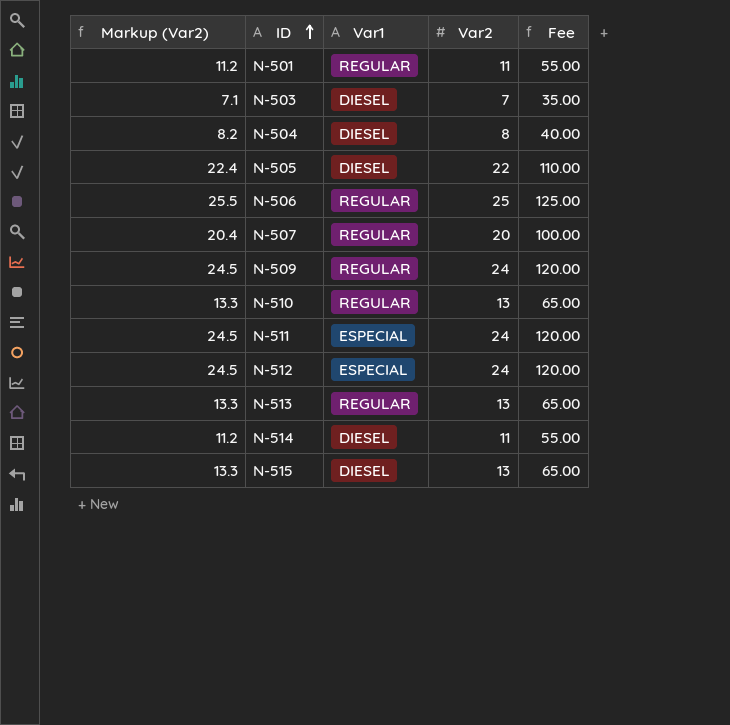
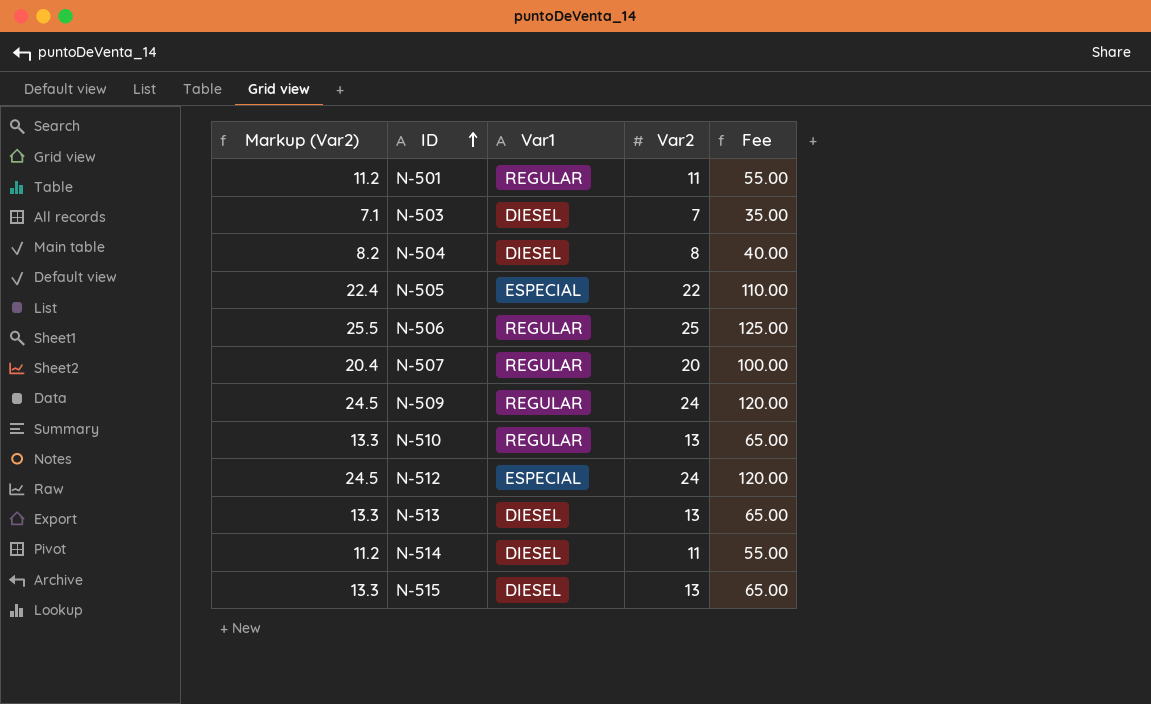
row N-511: 24.5 | ESPECIAL | 24 | 120.00 -> none
N-505 | Var1: DIESEL -> ESPECIAL
N-513 | Var1: REGULAR -> DIESEL

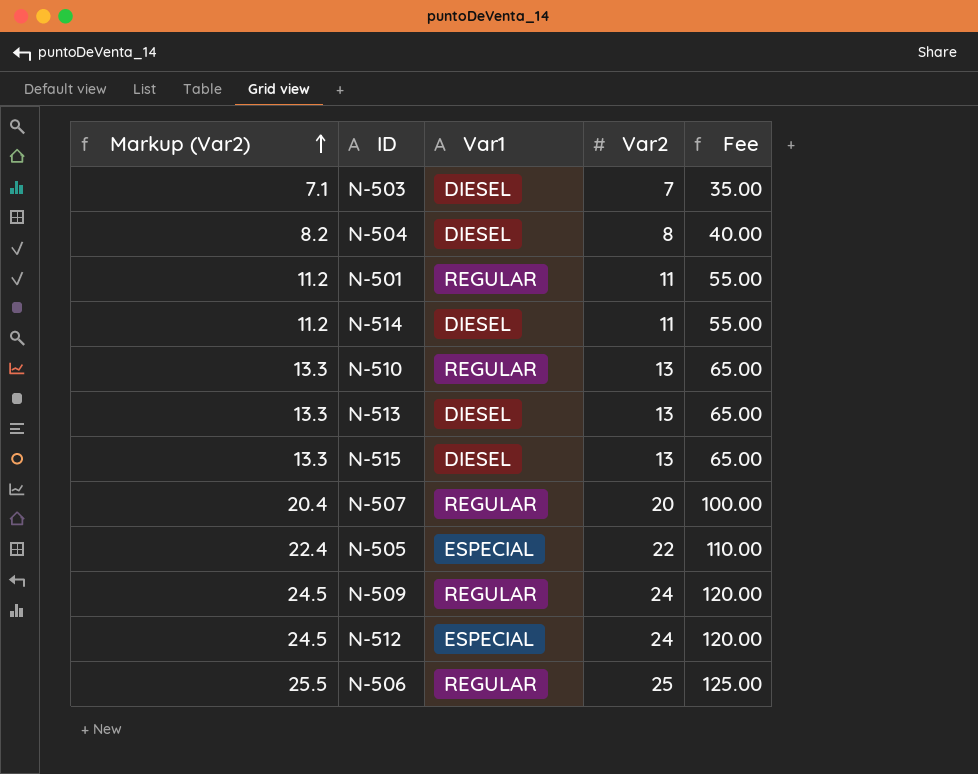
row order: ID ascending -> Markup (Var2) ascending

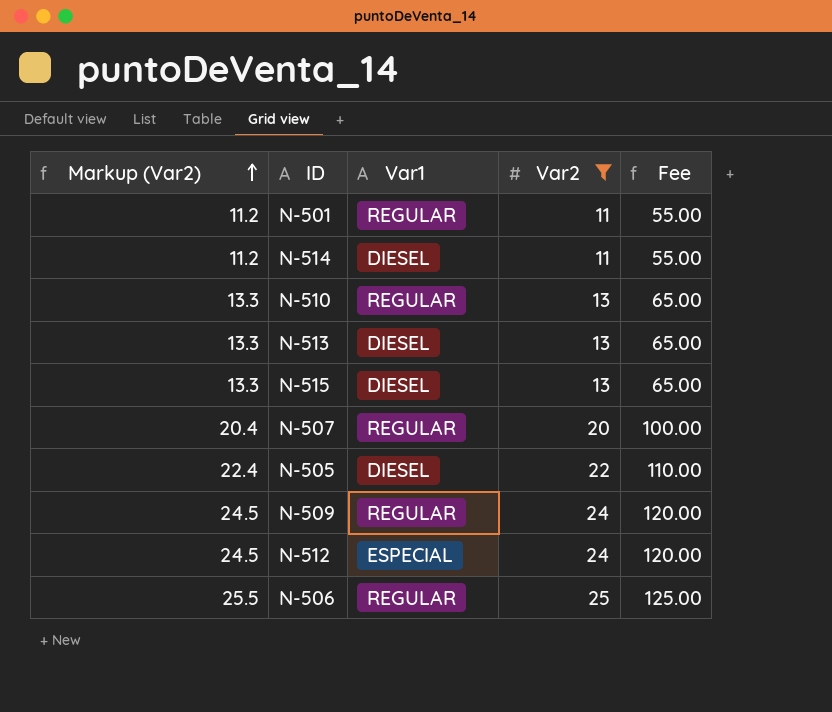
filter: none -> Var2 >= 11
N-505 | Var1: ESPECIAL -> DIESEL

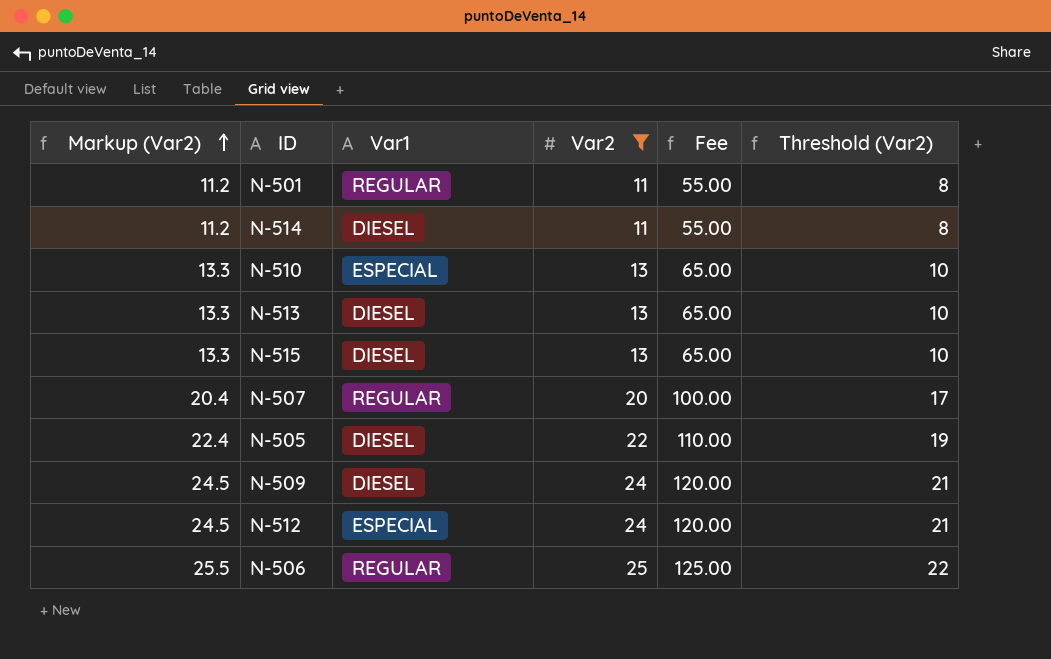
column Threshold (Var2) | formula: none -> [Var2] - 3
N-510 | Var1: REGULAR -> ESPECIAL
N-509 | Var1: REGULAR -> DIESEL

